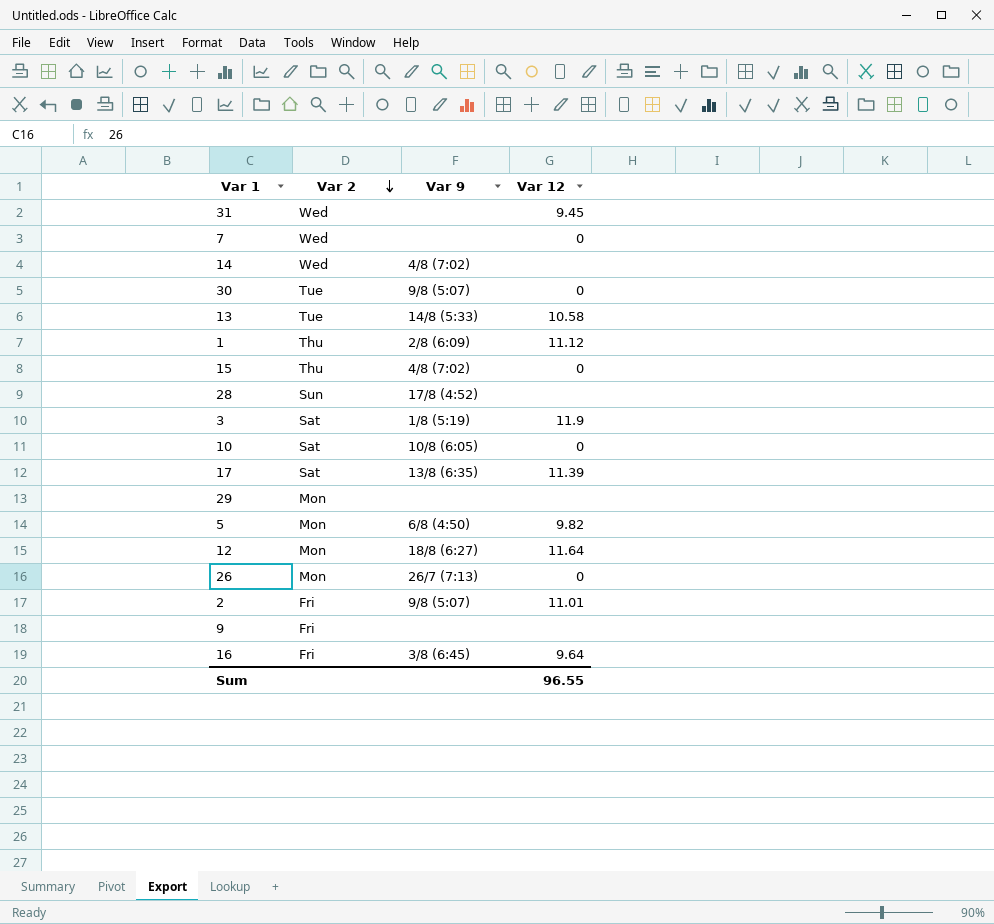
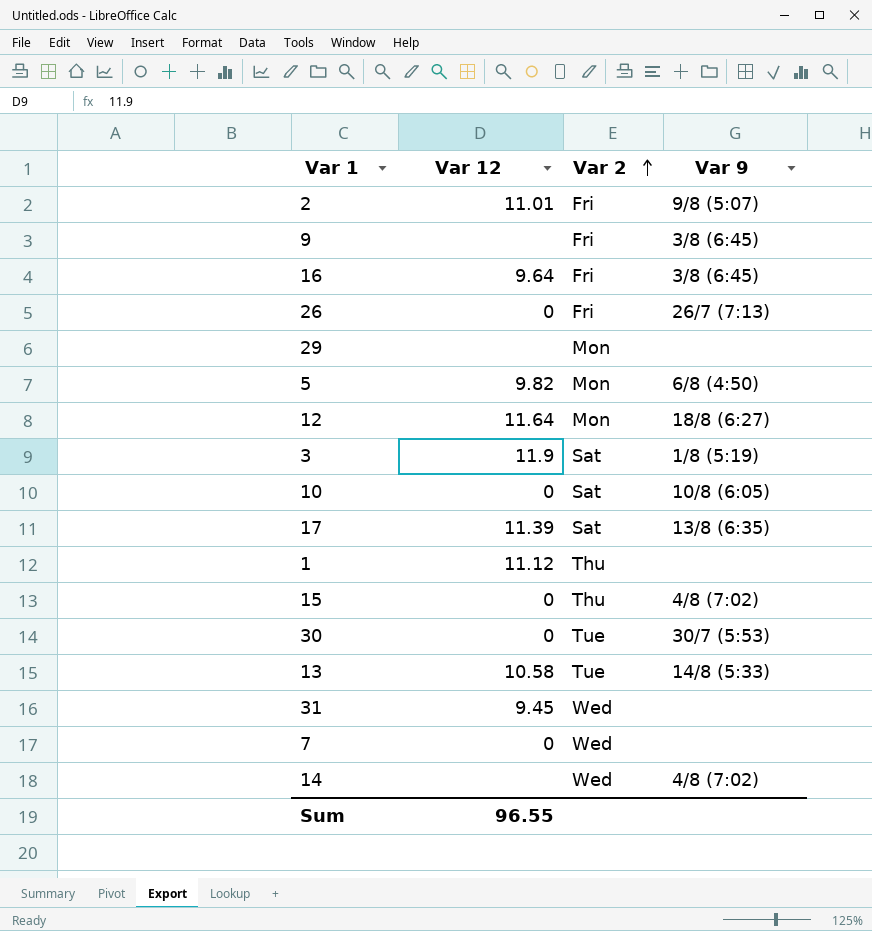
row order: Var 2 descending -> Var 2 ascending
column Var 12 | position: 4 -> 2
row 28: Sun | 17/8 (4:52) | none -> none
9 | Var 9: none -> 3/8 (6:45)
26 | Var 2: Mon -> Fri
1 | Var 9: 2/8 (6:09) -> none
30 | Var 9: 9/8 (5:07) -> 30/7 (5:53)

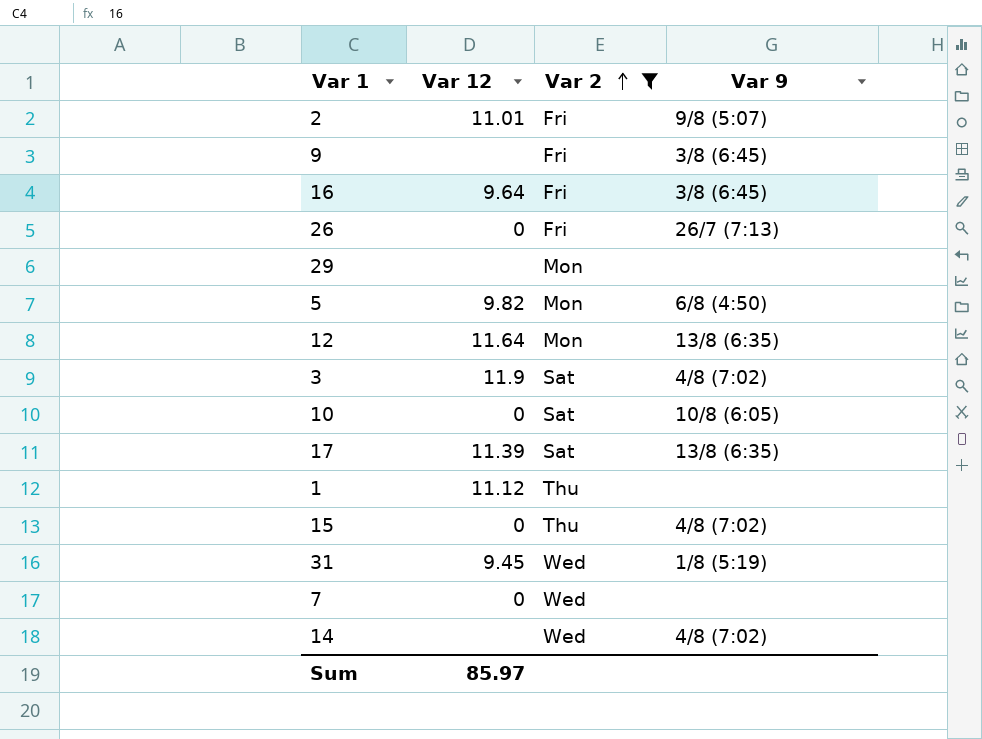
filter: none -> Var 2 != Tue
12 | Var 9: 18/8 (6:27) -> 13/8 (6:35)
3 | Var 9: 1/8 (5:19) -> 4/8 (7:02)
31 | Var 9: none -> 1/8 (5:19)
Sum | Var 12: 96.55 -> 85.97

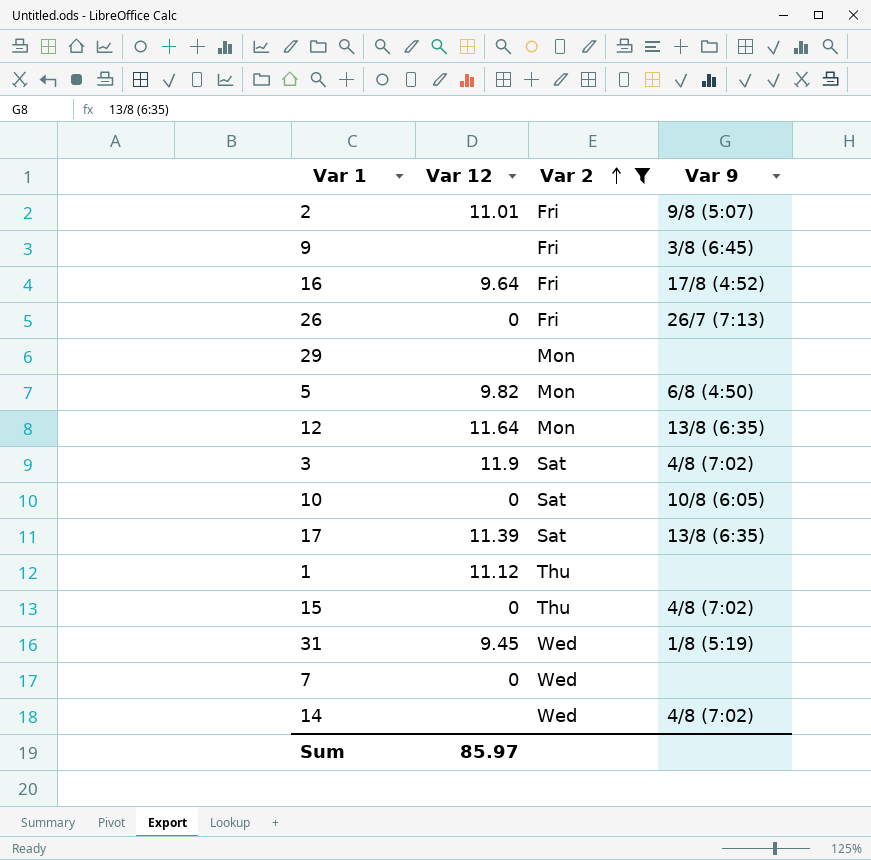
16 | Var 9: 3/8 (6:45) -> 17/8 (4:52)

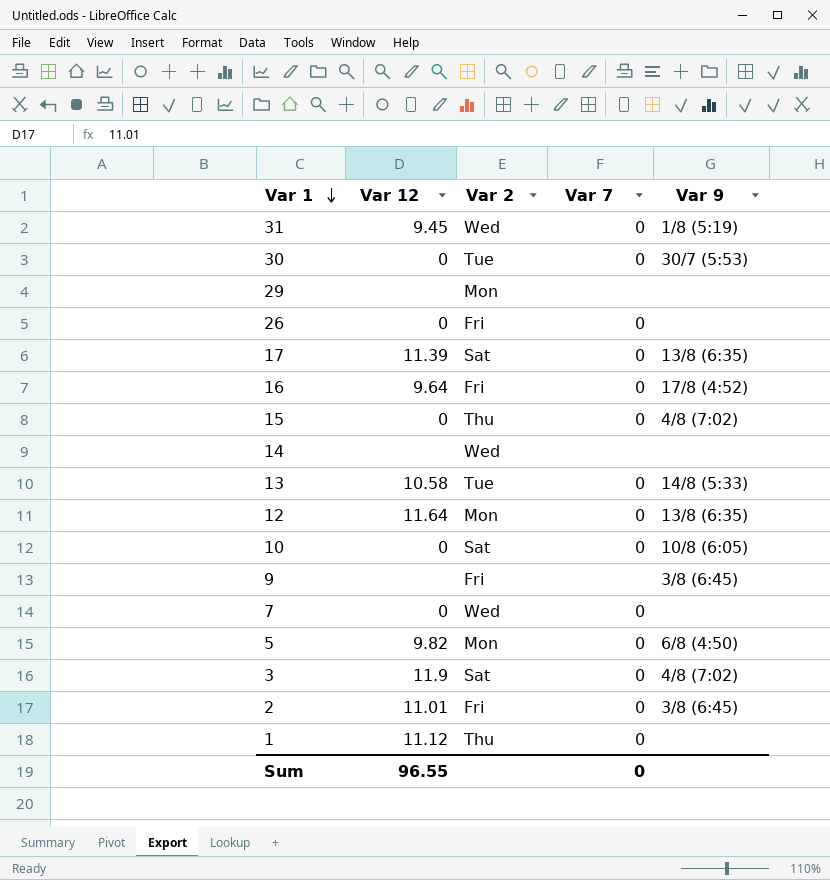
filter: Var 2 != Tue -> none
row order: Var 2 ascending -> Var 1 descending
column Var 7 | position: none -> 4
26 | Var 9: 26/7 (7:13) -> none
14 | Var 9: 4/8 (7:02) -> none
2 | Var 9: 9/8 (5:07) -> 3/8 (6:45)
Sum | Var 12: 85.97 -> 96.55

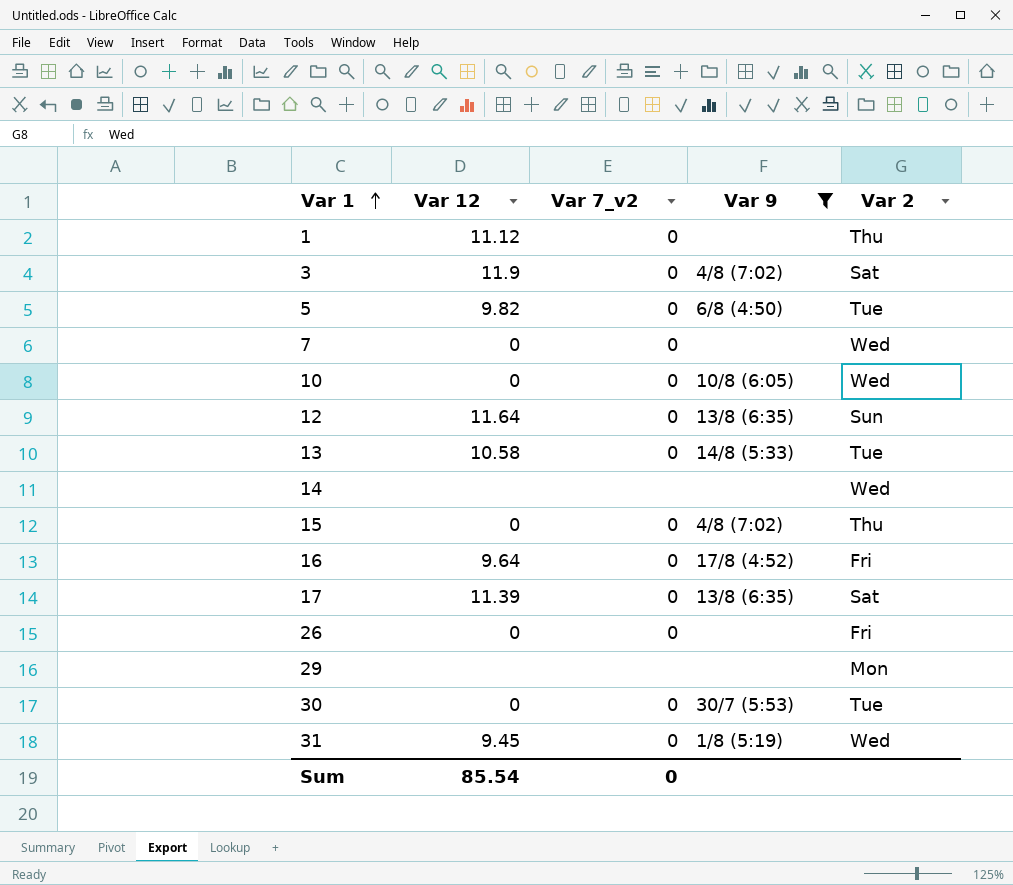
filter: none -> Var 9 != 3/8 (6:45)
row order: Var 1 descending -> Var 1 ascending
column name: Var 7 -> Var 7_v2
column Var 2 | position: 3 -> 5
5 | Var 2: Mon -> Tue
10 | Var 2: Sat -> Wed
12 | Var 2: Mon -> Sun
Sum | Var 12: 96.55 -> 85.54

